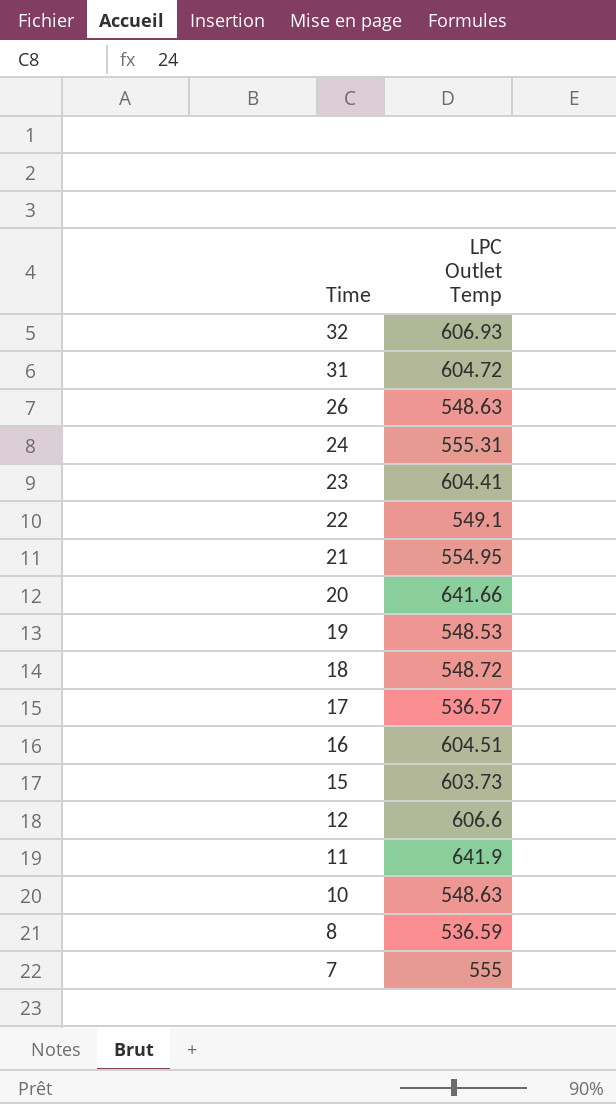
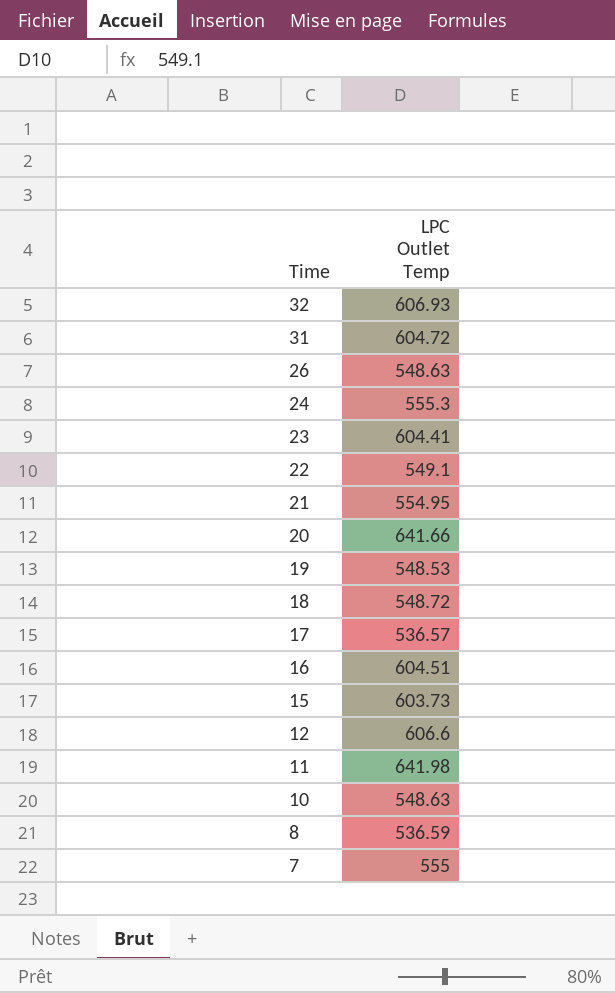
24 | LPC Outlet Temp: 555.31 -> 555.3
11 | LPC Outlet Temp: 641.9 -> 641.98

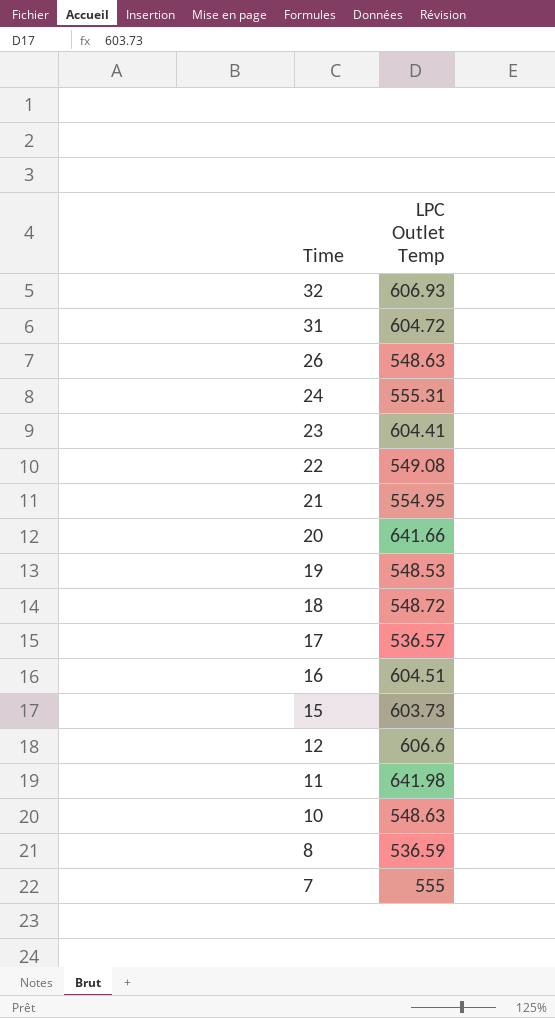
24 | LPC Outlet Temp: 555.3 -> 555.31
22 | LPC Outlet Temp: 549.1 -> 549.08

